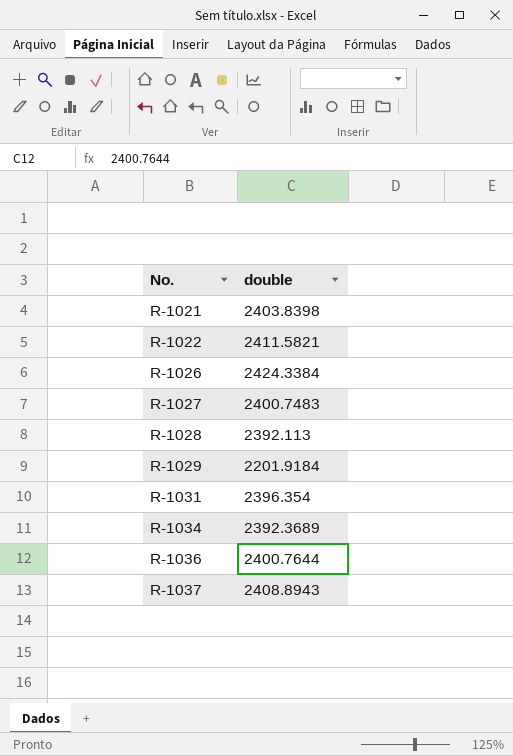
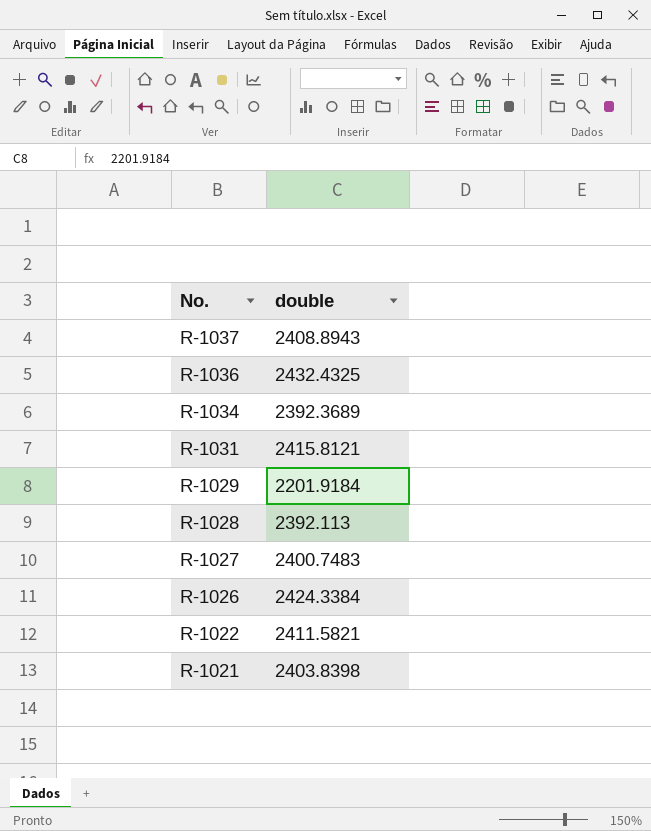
row order: No. ascending -> No. descending
R-1036 | double: 2400.7644 -> 2432.4325
R-1031 | double: 2396.354 -> 2415.8121

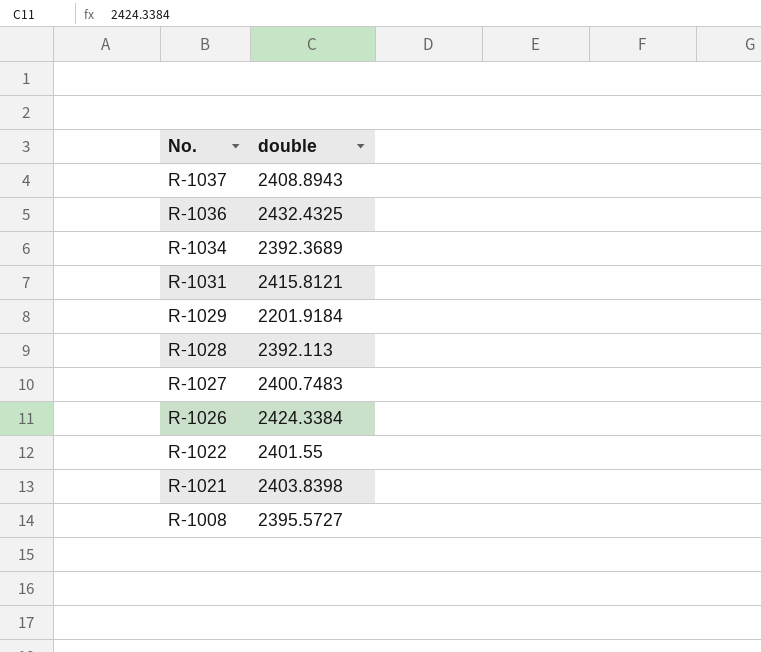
R-1022 | double: 2411.5821 -> 2401.55
row R-1008: none -> 2395.5727

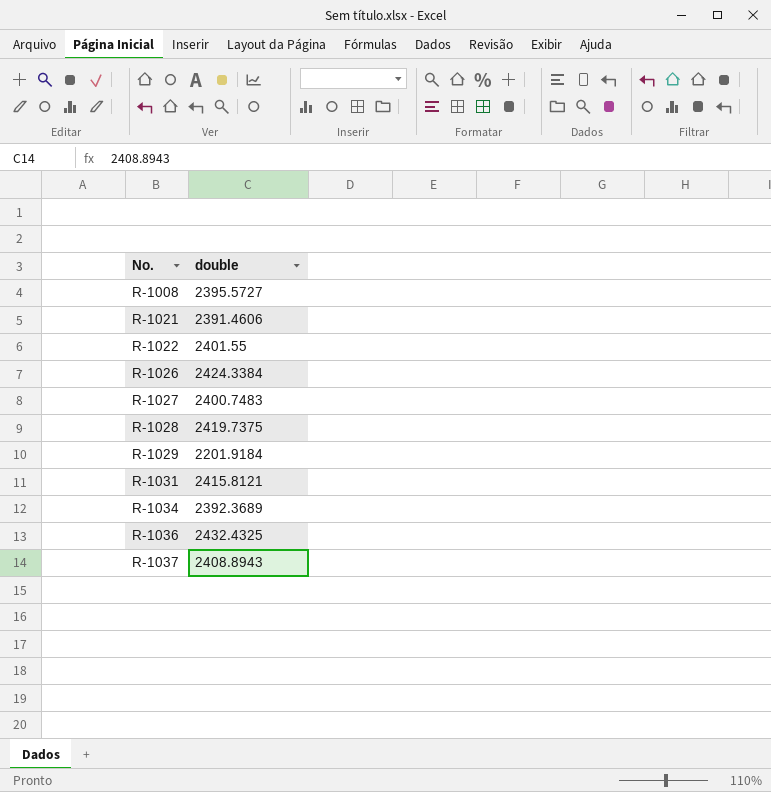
row order: No. descending -> No. ascending
R-1021 | double: 2403.8398 -> 2391.4606
R-1028 | double: 2392.113 -> 2419.7375

